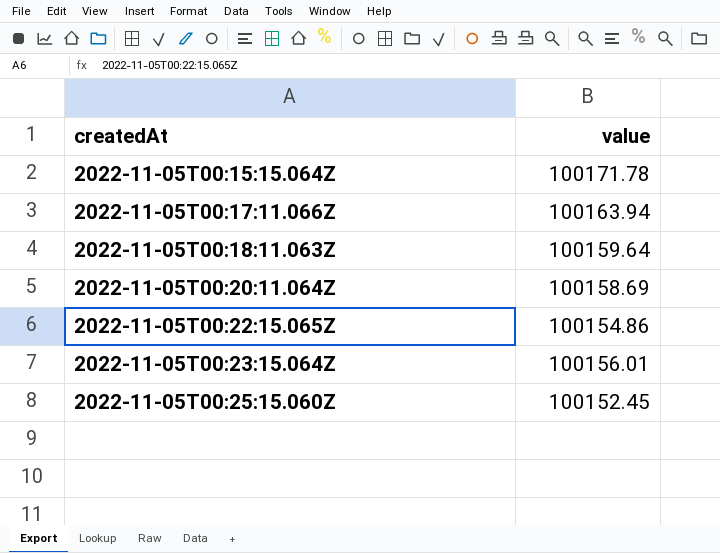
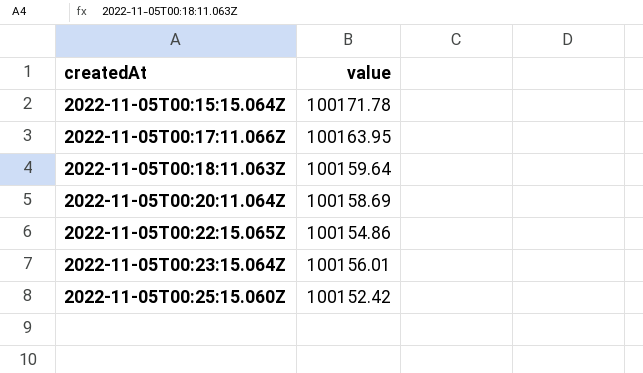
2022-11-05T00:17:11.066Z | value: 100163.94 -> 100163.95
2022-11-05T00:25:15.060Z | value: 100152.45 -> 100152.42

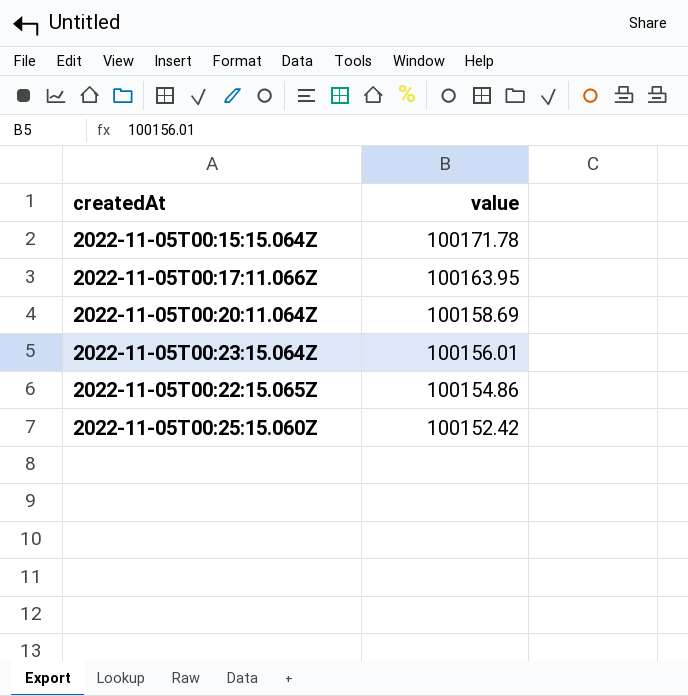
row order: createdAt ascending -> value descending
row 2022-11-05T00:18:11.063Z: 100159.64 -> none

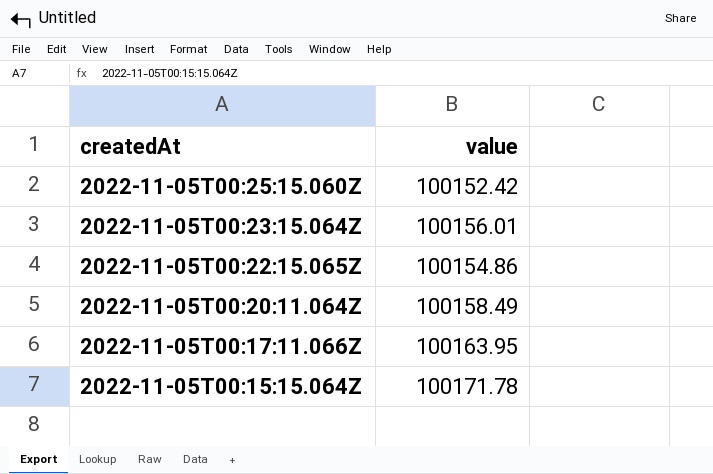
row order: value descending -> createdAt descending
2022-11-05T00:20:11.064Z | value: 100158.69 -> 100158.49

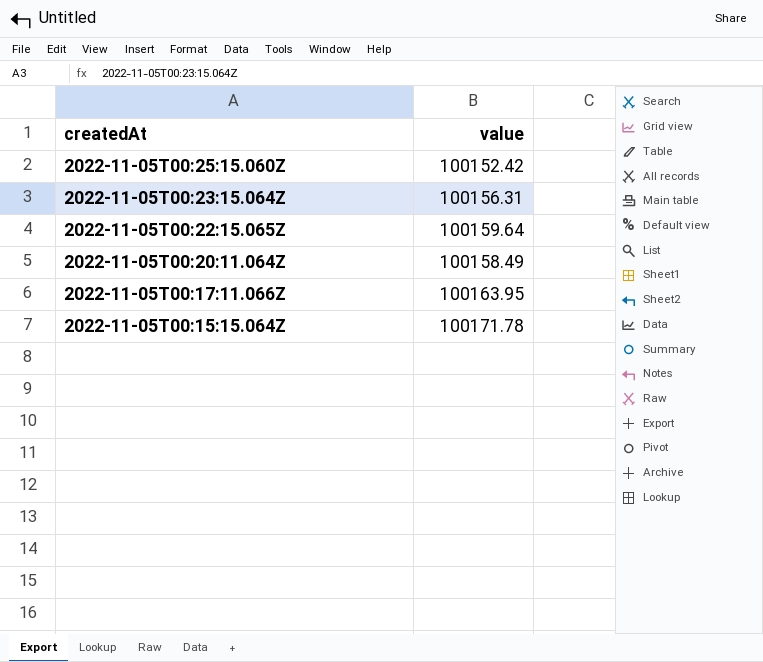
2022-11-05T00:23:15.064Z | value: 100156.01 -> 100156.31
2022-11-05T00:22:15.065Z | value: 100154.86 -> 100159.64

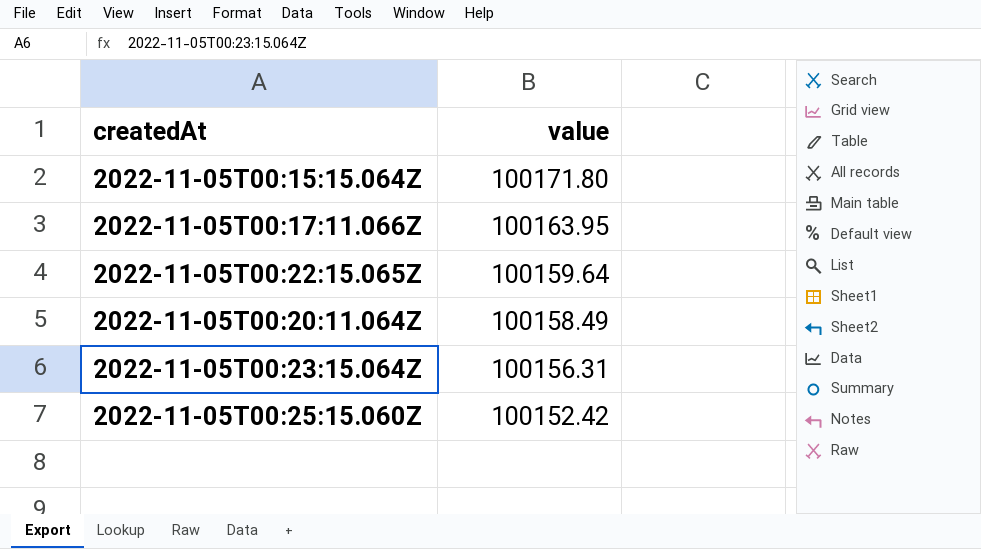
row order: createdAt descending -> value descending
2022-11-05T00:15:15.064Z | value: 100171.78 -> 100171.80

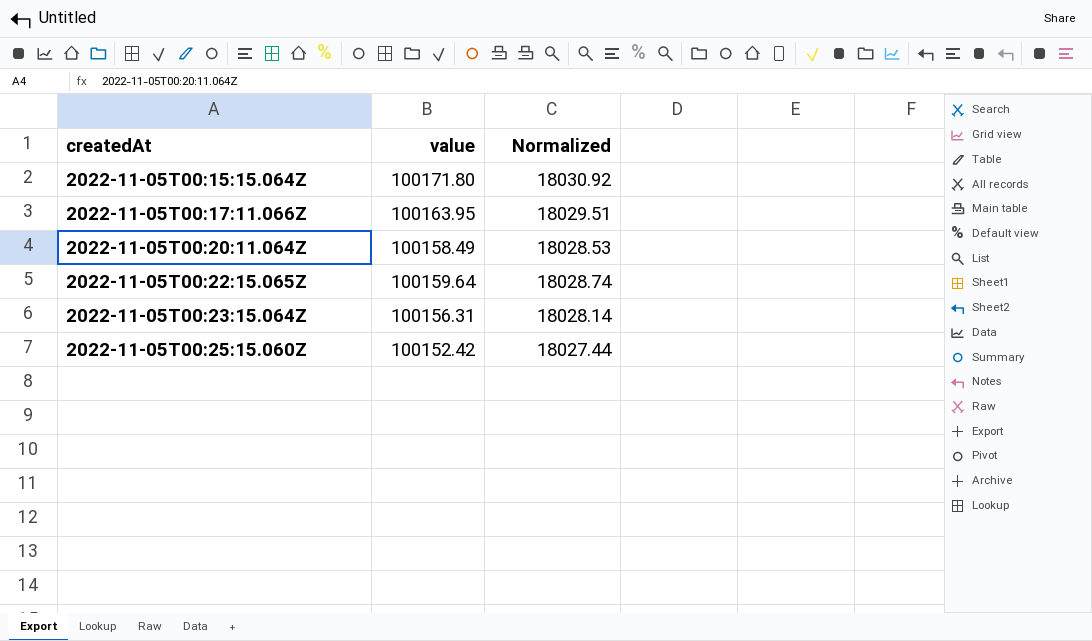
row order: value descending -> createdAt ascending
column Normalized | formula: none -> [value] * 0.18

